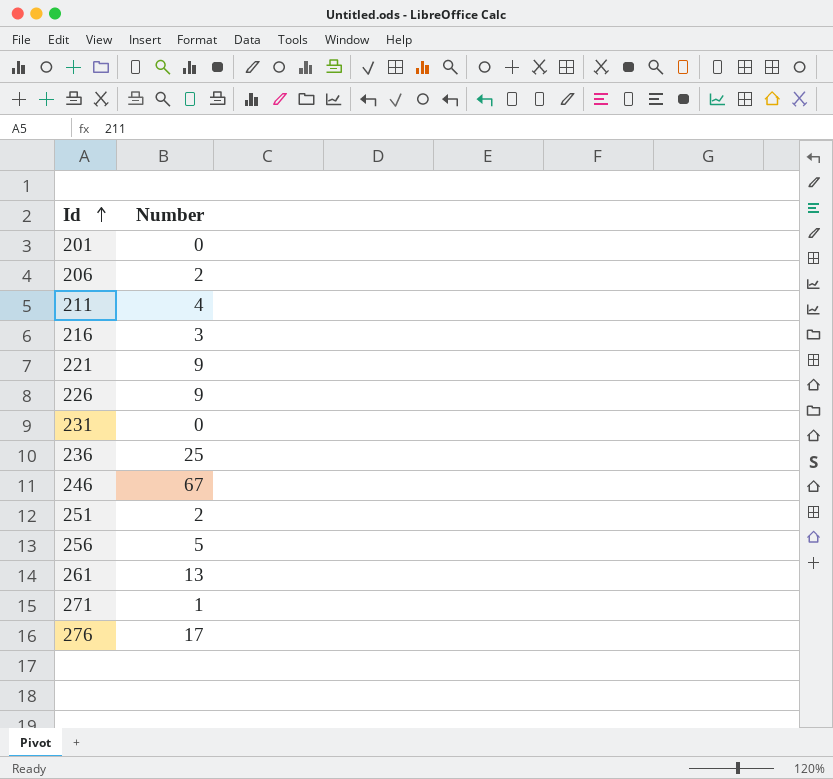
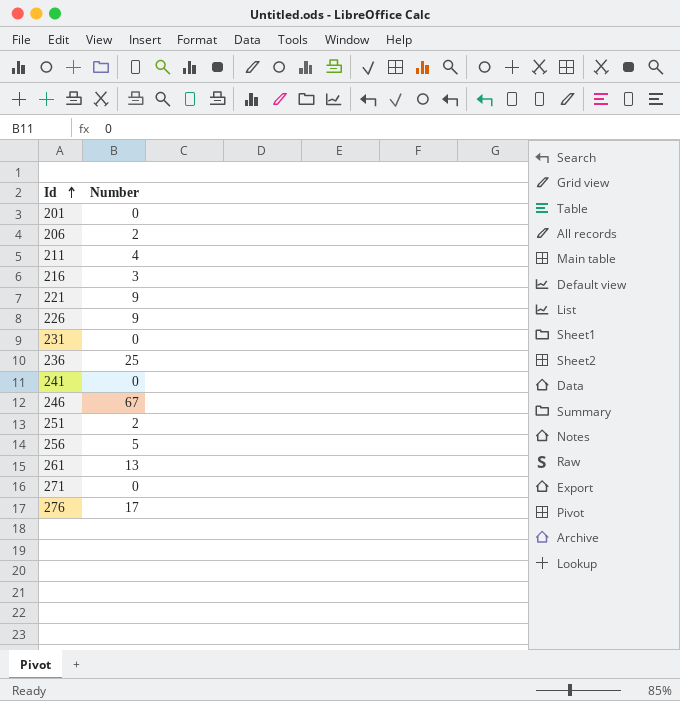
row 241: none -> 0
271 | Number: 1 -> 0

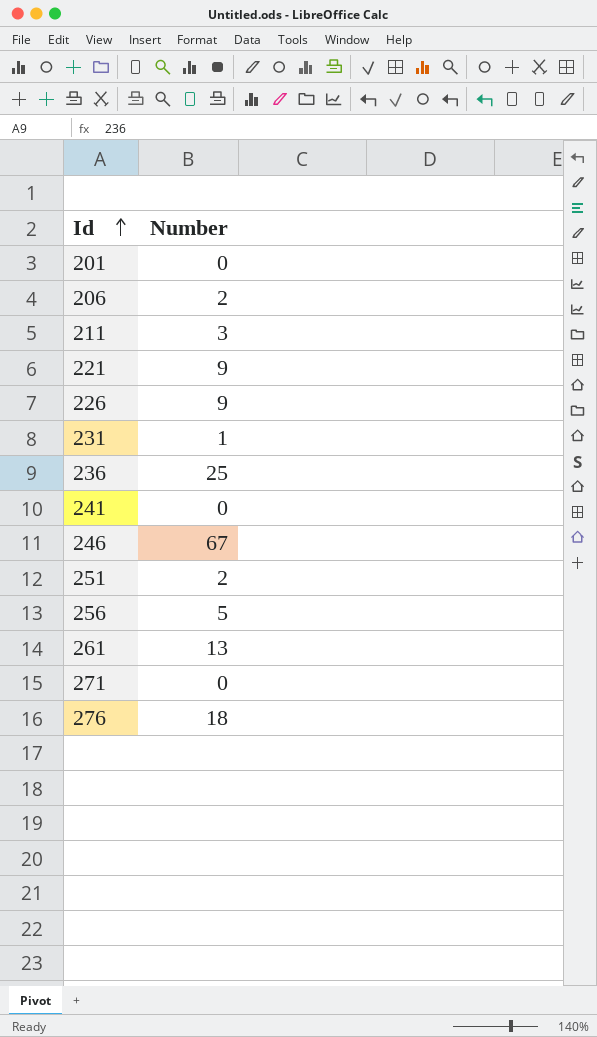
row 216: 3 -> none
211 | Number: 4 -> 3
231 | Number: 0 -> 1
276 | Number: 17 -> 18

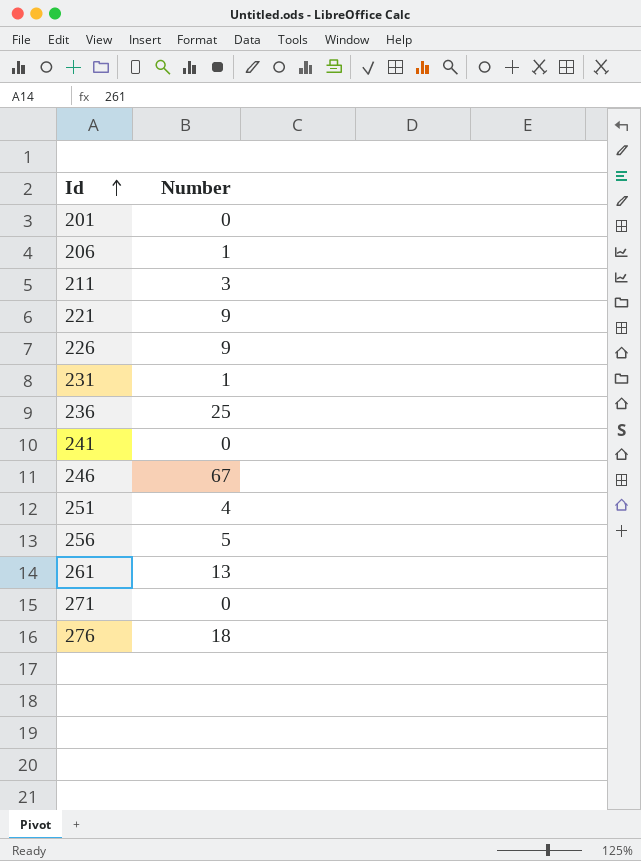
206 | Number: 2 -> 1
251 | Number: 2 -> 4

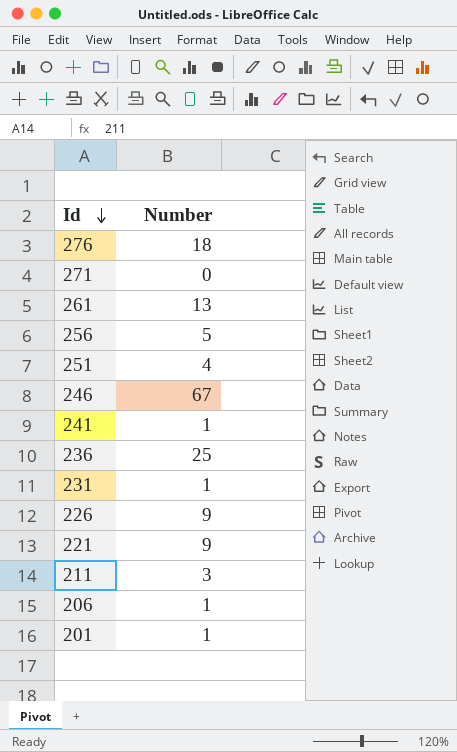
row order: Id ascending -> Id descending
241 | Number: 0 -> 1
201 | Number: 0 -> 1

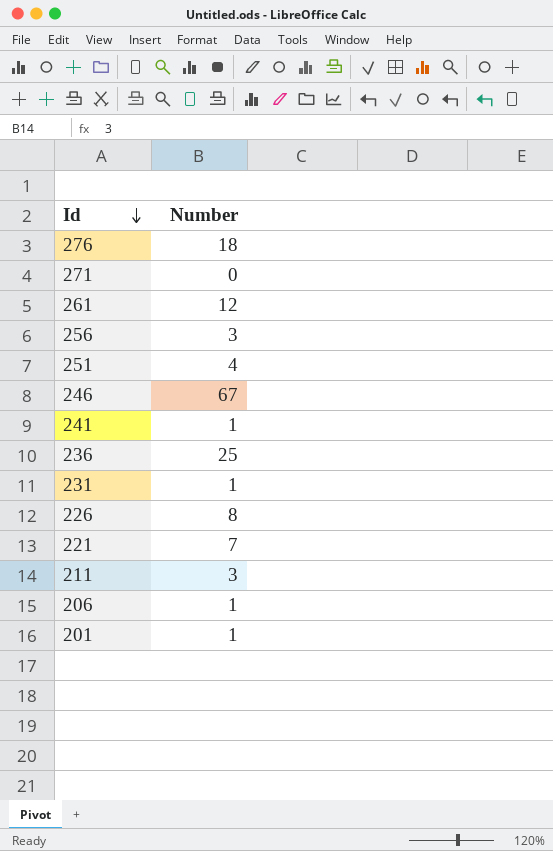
261 | Number: 13 -> 12
256 | Number: 5 -> 3
226 | Number: 9 -> 8
221 | Number: 9 -> 7

